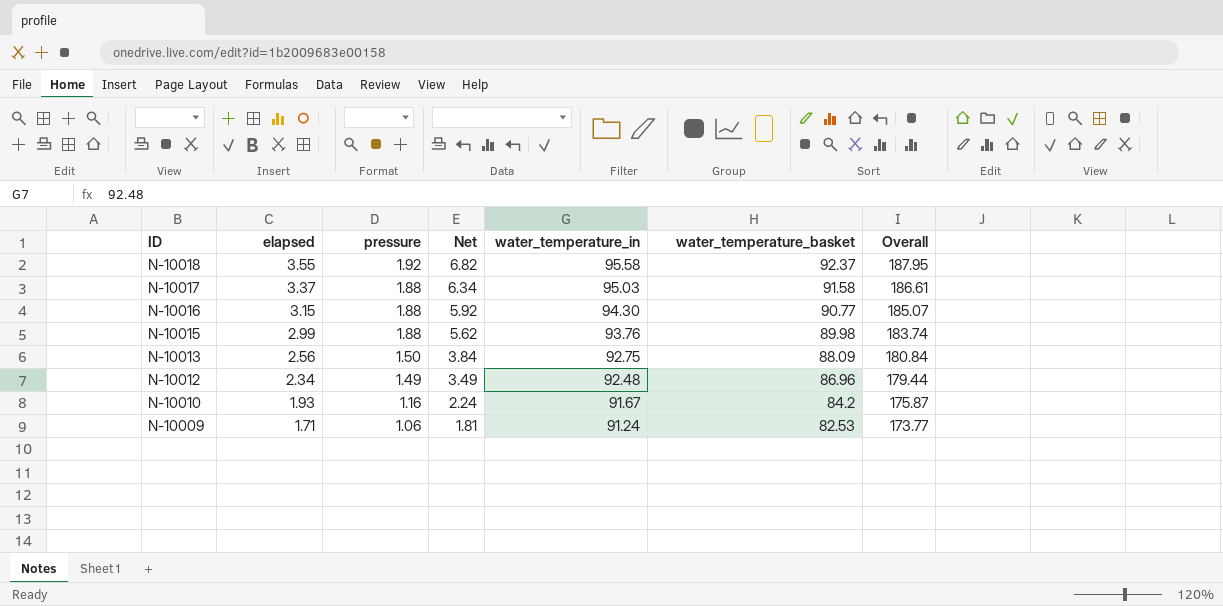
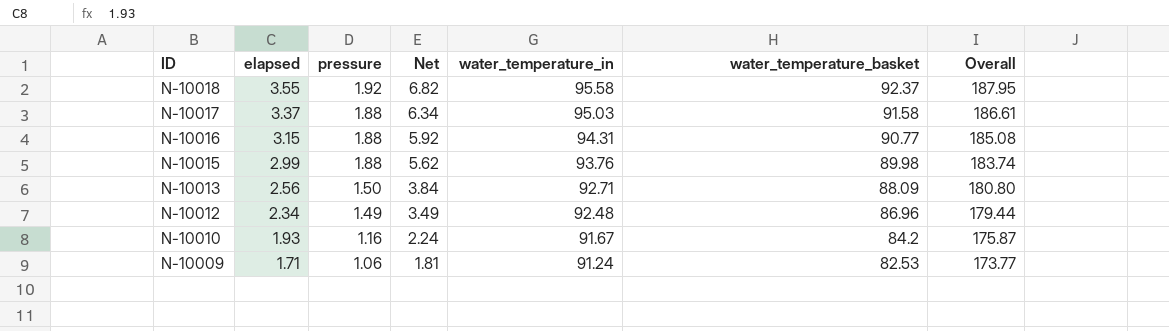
N-10016 | water_temperature_in: 94.30 -> 94.31
N-10016 | Overall: 185.07 -> 185.08
N-10013 | water_temperature_in: 92.75 -> 92.71
N-10013 | Overall: 180.84 -> 180.80

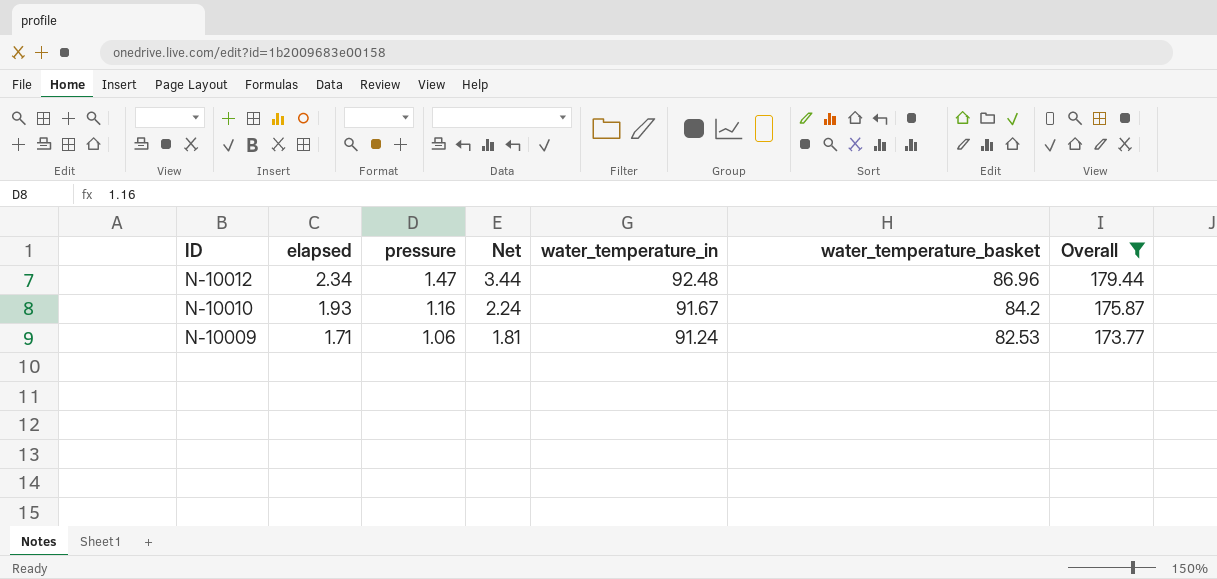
filter: none -> Overall <= 179.44
N-10012 | pressure: 1.49 -> 1.47
N-10012 | Net: 3.49 -> 3.44

